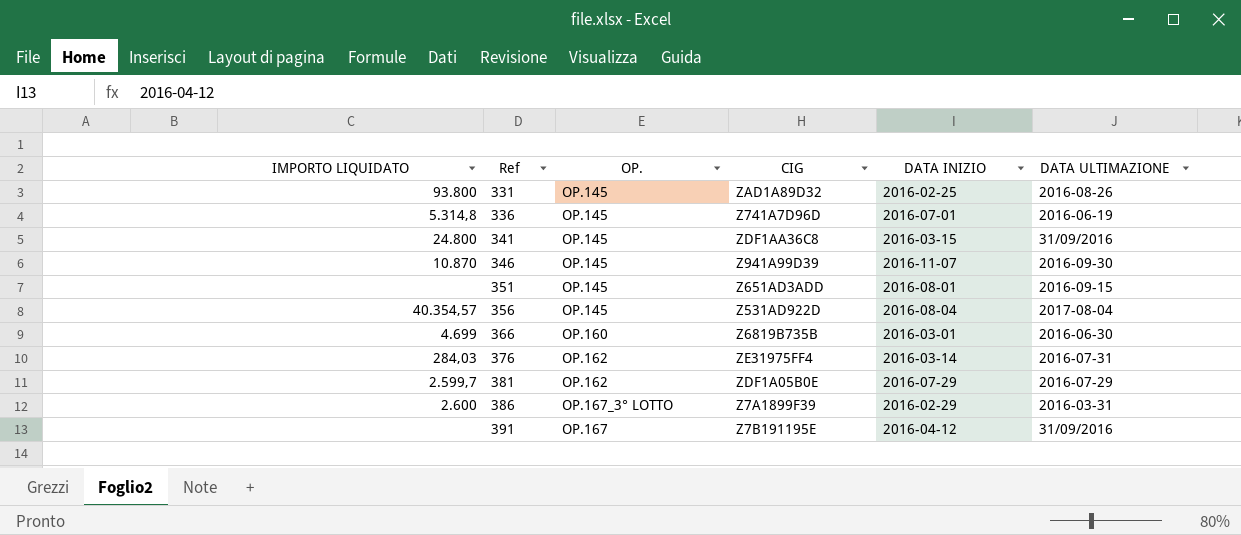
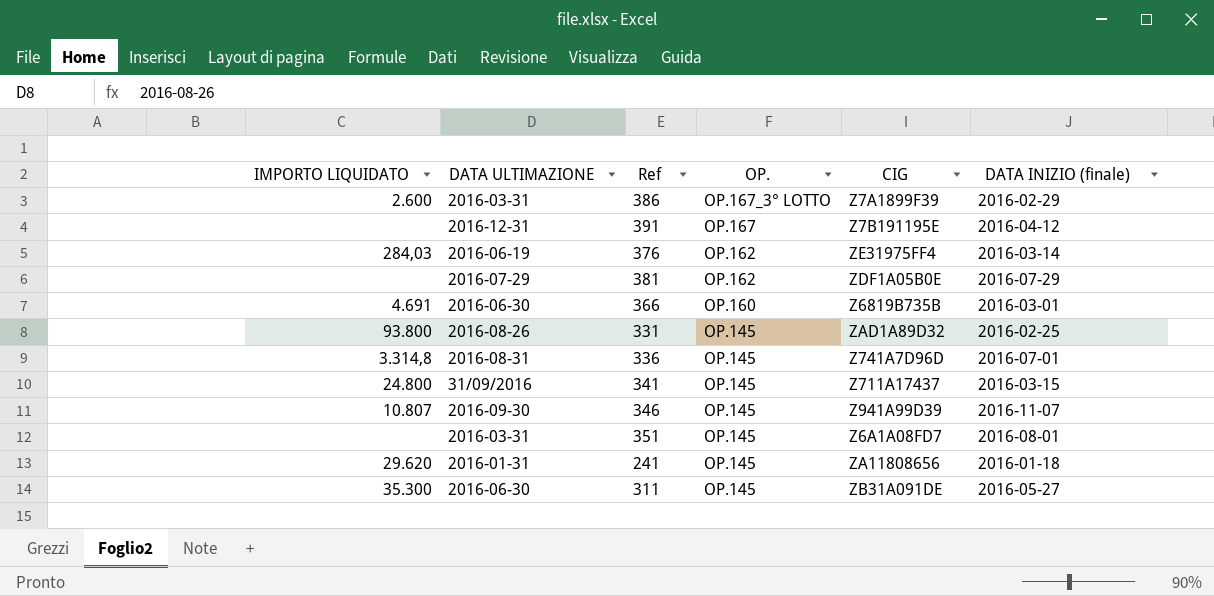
row order: Ref ascending -> OP. descending
column DATA ULTIMAZIONE | position: 6 -> 2
column name: DATA INIZIO -> DATA INIZIO (finale)
row 356: 40.354,57 | OP.145 | Z531AD922D | 2016-08-04 | 2017-08-04 -> none
391 | DATA ULTIMAZIONE: 31/09/2016 -> 2016-12-31
376 | DATA ULTIMAZIONE: 2016-07-31 -> 2016-06-19
381 | IMPORTO LIQUIDATO: 2.599,7 -> none
366 | IMPORTO LIQUIDATO: 4.699 -> 4.691
336 | IMPORTO LIQUIDATO: 5.314,8 -> 3.314,8
336 | DATA ULTIMAZIONE: 2016-06-19 -> 2016-08-31
341 | CIG: ZDF1AA36C8 -> Z711A17437
346 | IMPORTO LIQUIDATO: 10.870 -> 10.807
351 | DATA ULTIMAZIONE: 2016-09-15 -> 2016-03-31
351 | CIG: Z651AD3ADD -> Z6A1A08FD7
row 241: none -> 29.620 | 2016-01-31 | OP.145 | ZA11808656 | 2016-01-18
row 311: none -> 35.300 | 2016-06-30 | OP.145 | ZB31A091DE | 2016-05-27

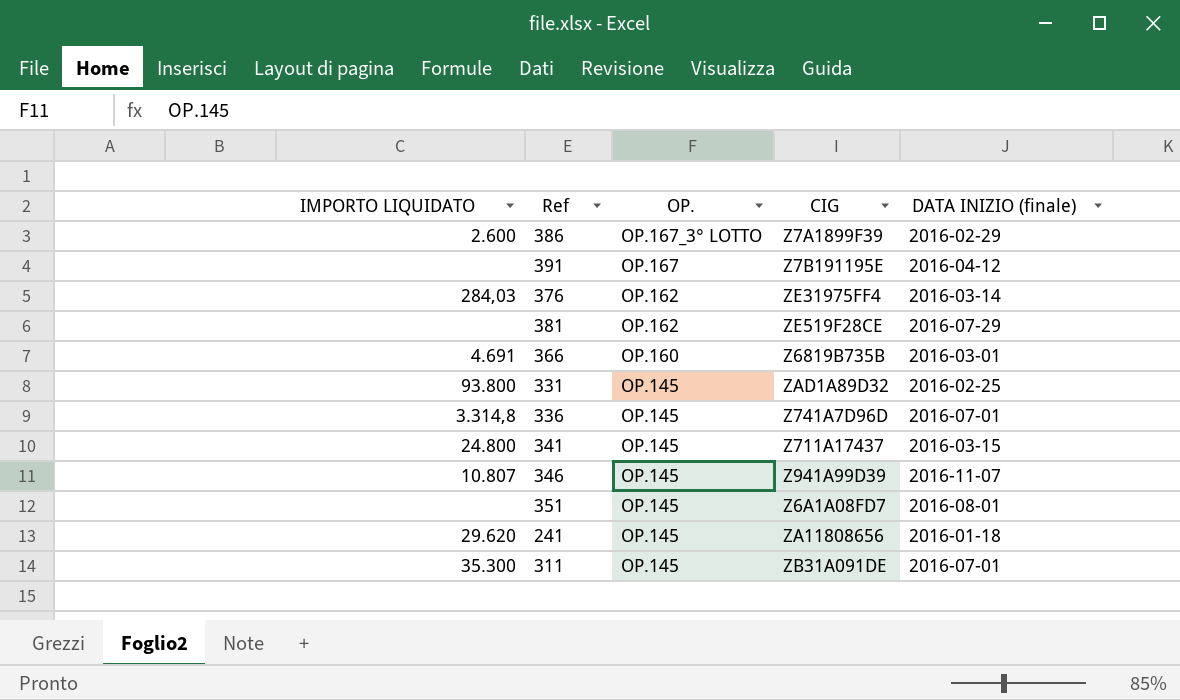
column DATA ULTIMAZIONE | position: 2 -> none
381 | CIG: ZDF1A05B0E -> ZE519F28CE
311 | DATA INIZIO (finale): 2016-05-27 -> 2016-07-01

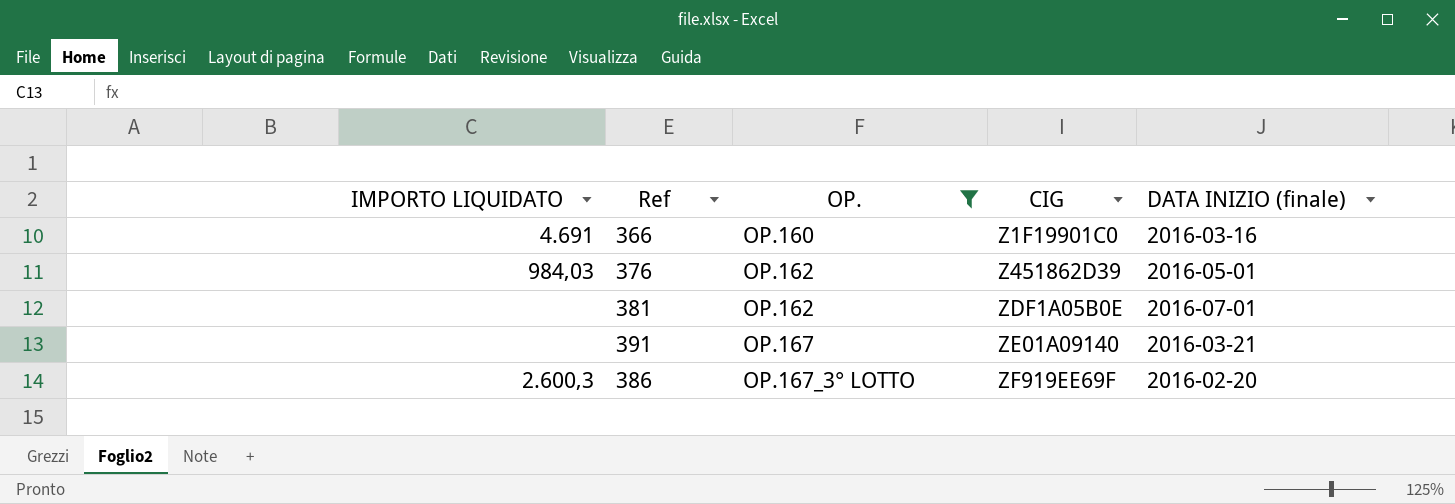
filter: none -> OP. != OP.145
row order: OP. descending -> OP. ascending
366 | CIG: Z6819B735B -> Z1F19901C0
366 | DATA INIZIO (finale): 2016-03-01 -> 2016-03-16
376 | IMPORTO LIQUIDATO: 284,03 -> 984,03
376 | CIG: ZE31975FF4 -> Z451862D39
376 | DATA INIZIO (finale): 2016-03-14 -> 2016-05-01
381 | CIG: ZE519F28CE -> ZDF1A05B0E
381 | DATA INIZIO (finale): 2016-07-29 -> 2016-07-01
391 | CIG: Z7B191195E -> ZE01A09140
391 | DATA INIZIO (finale): 2016-04-12 -> 2016-03-21
386 | IMPORTO LIQUIDATO: 2.600 -> 2.600,3
386 | CIG: Z7A1899F39 -> ZF919EE69F
386 | DATA INIZIO (finale): 2016-02-29 -> 2016-02-20

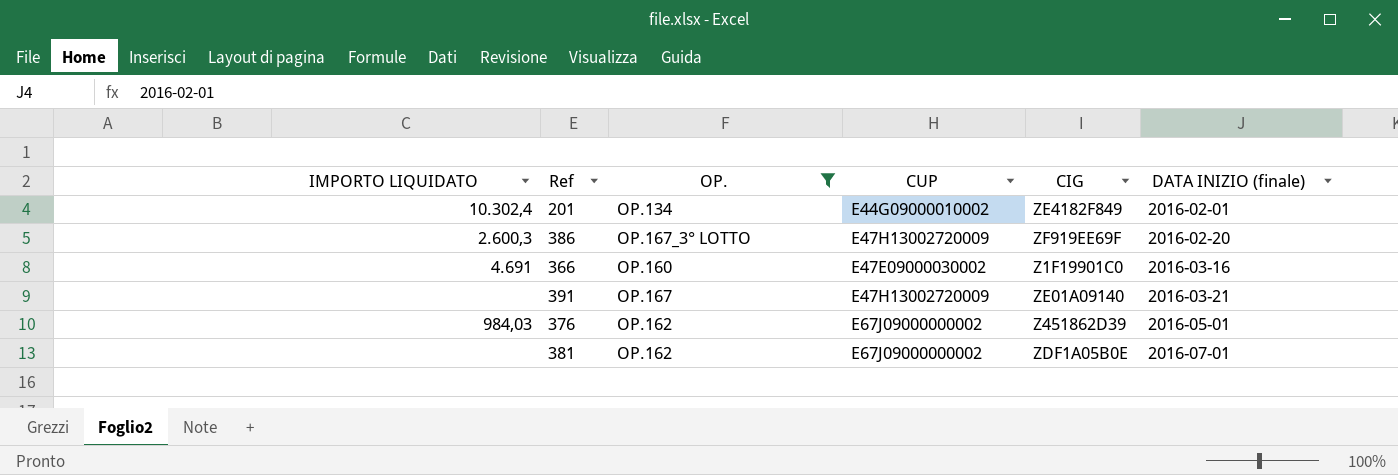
row order: OP. ascending -> DATA INIZIO (finale) ascending
column CUP | position: none -> 4
row 201: none -> 10.302,4 | OP.134 | E44G09000010002 | ZE4182F849 | 2016-02-01

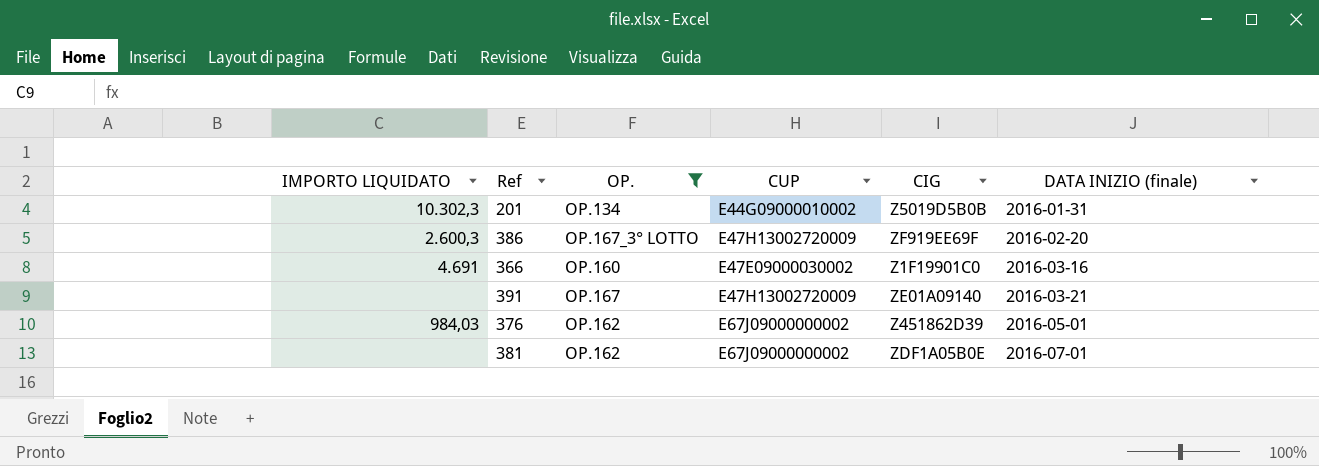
201 | IMPORTO LIQUIDATO: 10.302,4 -> 10.302,3
201 | CIG: ZE4182F849 -> Z5019D5B0B
201 | DATA INIZIO (finale): 2016-02-01 -> 2016-01-31

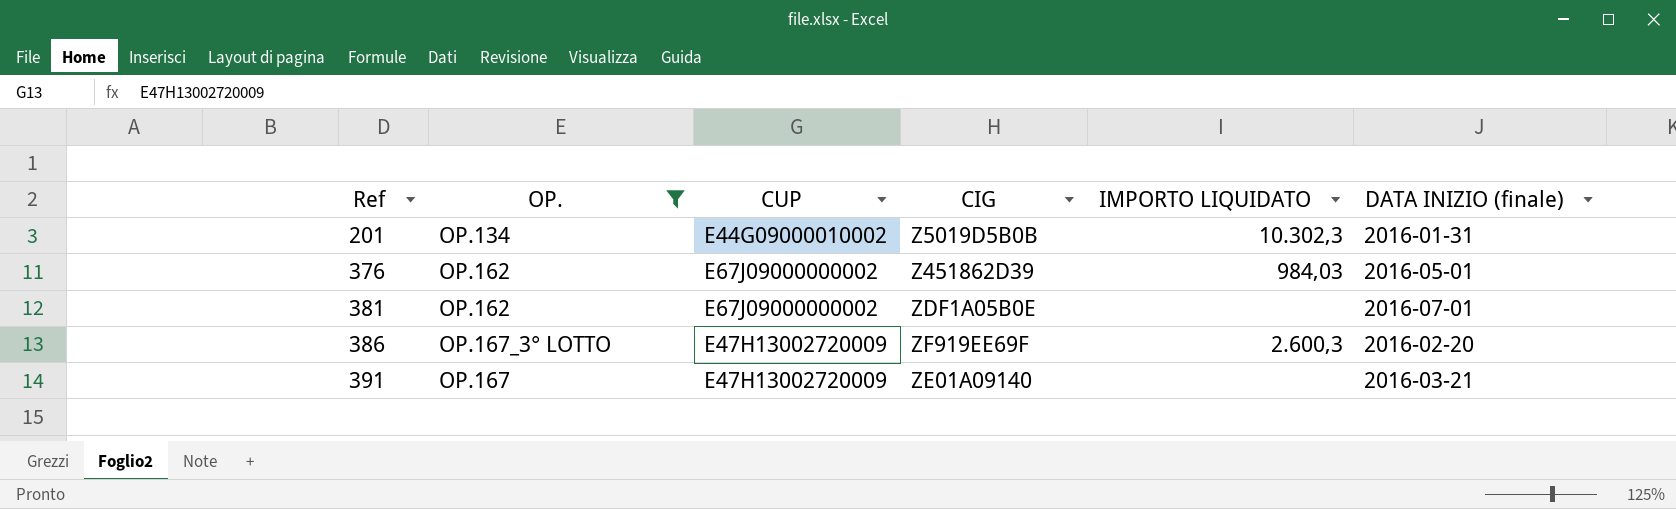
row order: DATA INIZIO (finale) ascending -> Ref ascending
column IMPORTO LIQUIDATO | position: 1 -> 5
row 366: 4.691 | OP.160 | E47E09000030002 | Z1F19901C0 | 2016-03-16 -> none

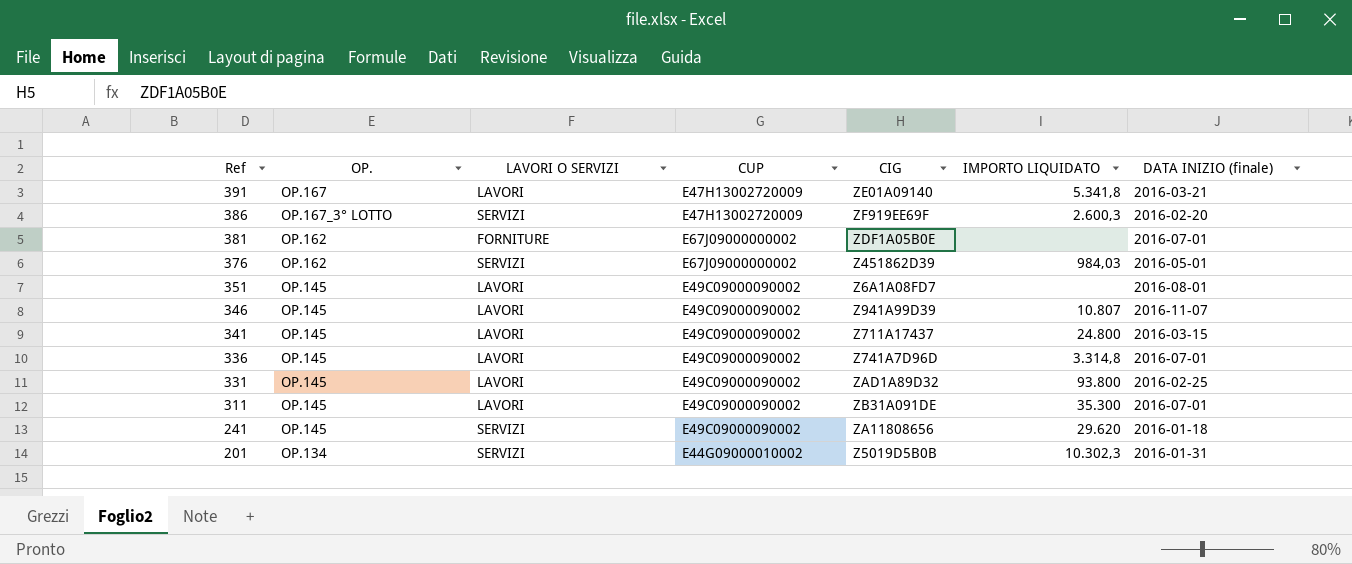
filter: OP. != OP.145 -> none
row order: Ref ascending -> Ref descending
column LAVORI O SERVIZI | position: none -> 3
391 | IMPORTO LIQUIDATO: none -> 5.341,8

